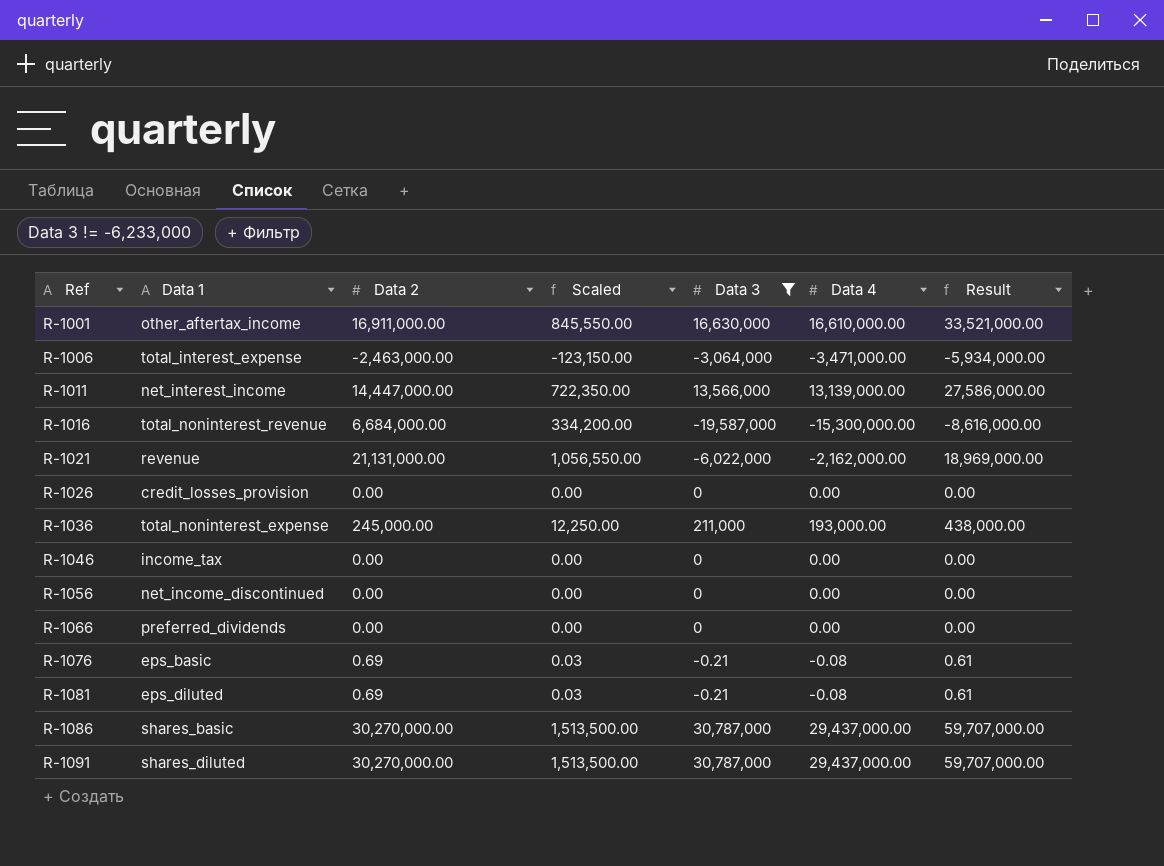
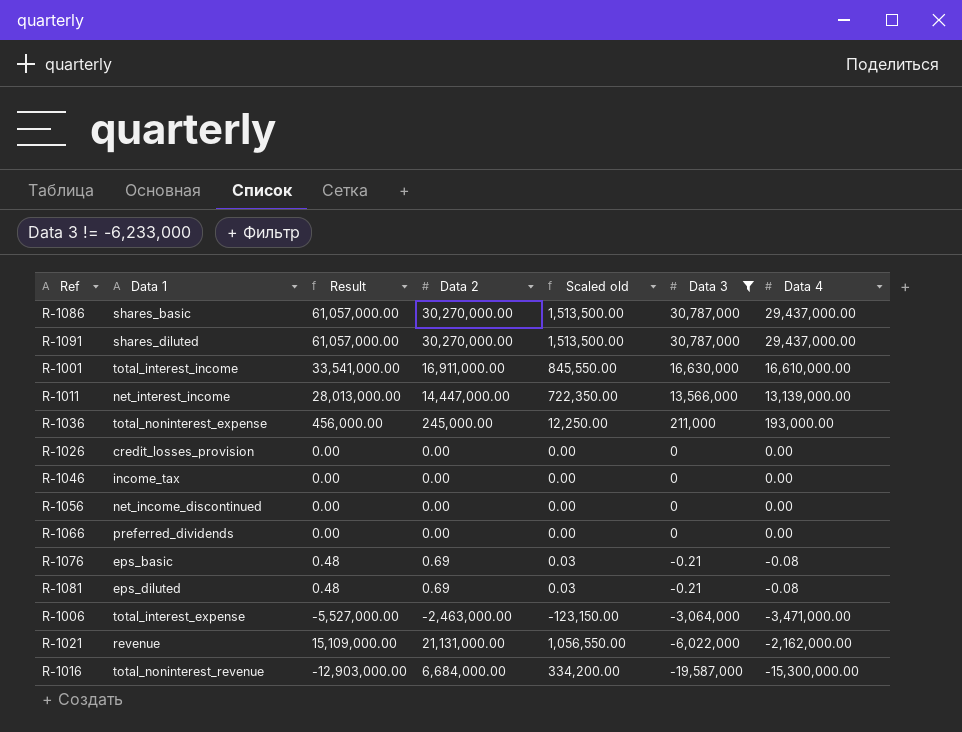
row order: Ref ascending -> Data 3 descending
column Result | formula: [Data 2] + [Data 4] -> [Data 2] + [Data 3]
column Result | position: 7 -> 3
column name: Scaled -> Scaled old
R-1001 | Data 1: other_aftertax_income -> total_interest_income

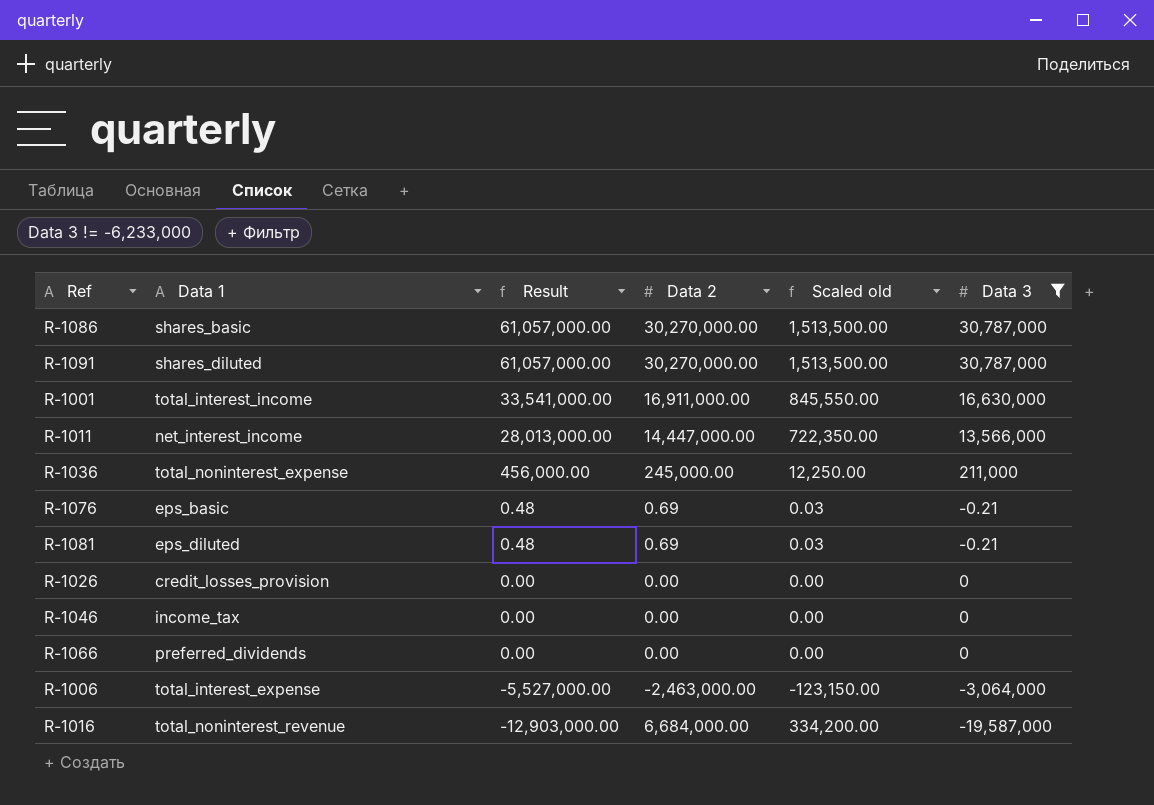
row order: Data 3 descending -> Result descending
column Data 4 | position: 7 -> none
row R-1056: net_income_discontinued | 0.00 | 0.00 | 0.00 | 0 | 0.00 -> none
row R-1021: revenue | 15,109,000.00 | 21,131,000.00 | 1,056,550.00 | -6,022,000 | -2,162,000.00 -> none

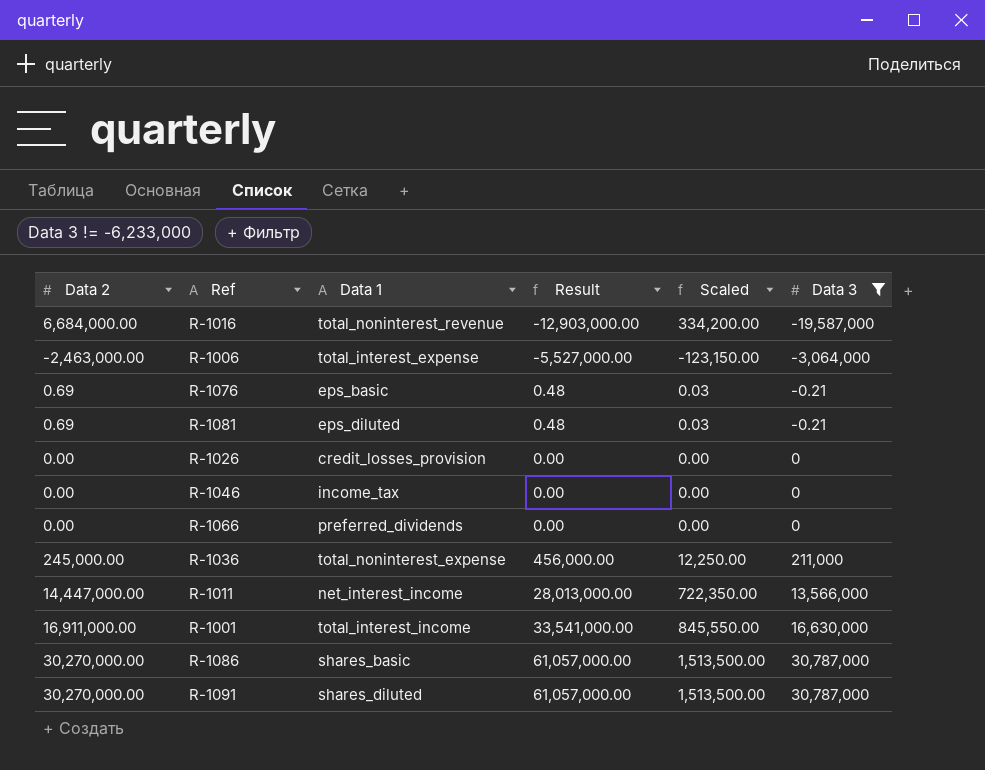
row order: Result descending -> Data 3 ascending
column Data 2 | position: 4 -> 1
column name: Scaled old -> Scaled

